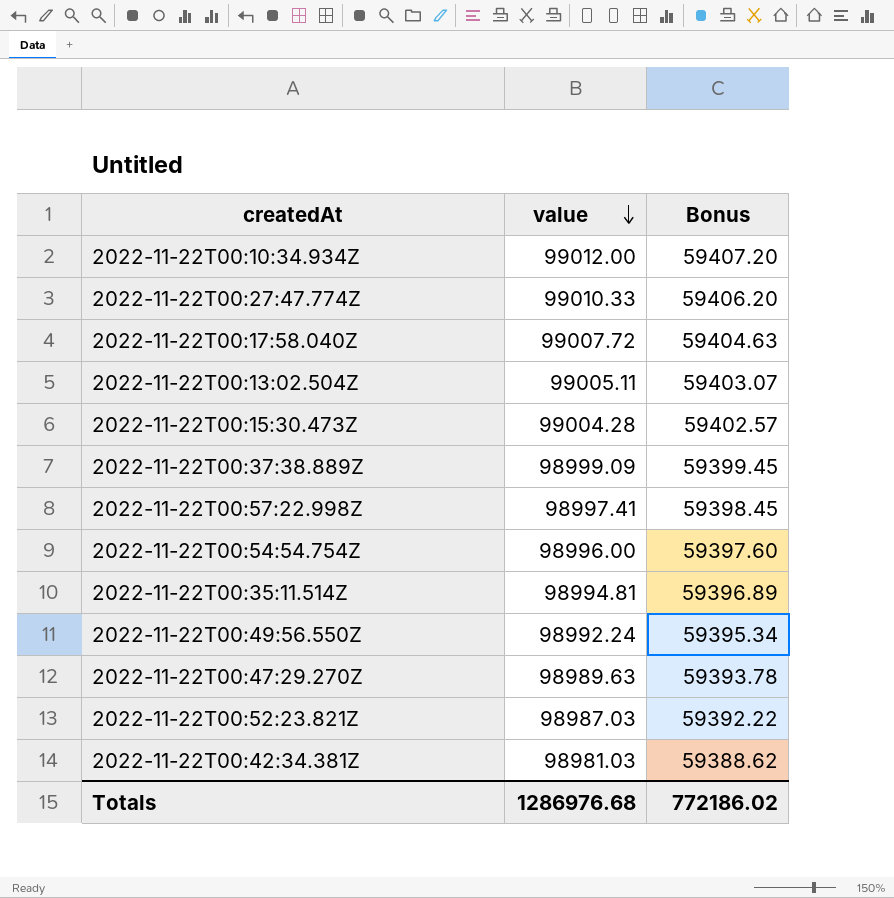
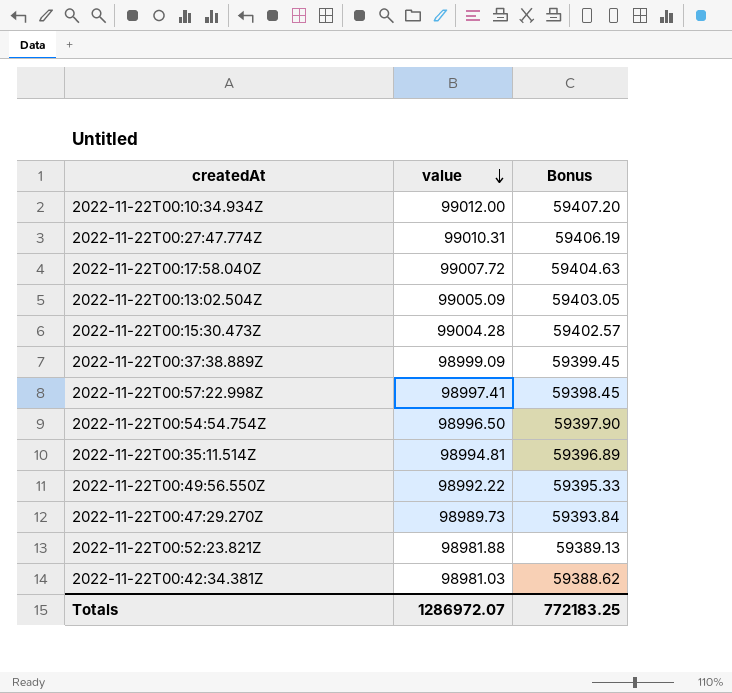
2022-11-22T00:27:47.774Z | value: 99010.33 -> 99010.31
2022-11-22T00:27:47.774Z | Bonus: 59406.20 -> 59406.19
2022-11-22T00:13:02.504Z | value: 99005.11 -> 99005.09
2022-11-22T00:13:02.504Z | Bonus: 59403.07 -> 59403.05
2022-11-22T00:54:54.754Z | value: 98996.00 -> 98996.50
2022-11-22T00:54:54.754Z | Bonus: 59397.60 -> 59397.90
2022-11-22T00:49:56.550Z | value: 98992.24 -> 98992.22
2022-11-22T00:49:56.550Z | Bonus: 59395.34 -> 59395.33
2022-11-22T00:47:29.270Z | value: 98989.63 -> 98989.73
2022-11-22T00:47:29.270Z | Bonus: 59393.78 -> 59393.84
2022-11-22T00:52:23.821Z | value: 98987.03 -> 98981.88
2022-11-22T00:52:23.821Z | Bonus: 59392.22 -> 59389.13
Totals | value: 1286976.68 -> 1286972.07
Totals | Bonus: 772186.02 -> 772183.25

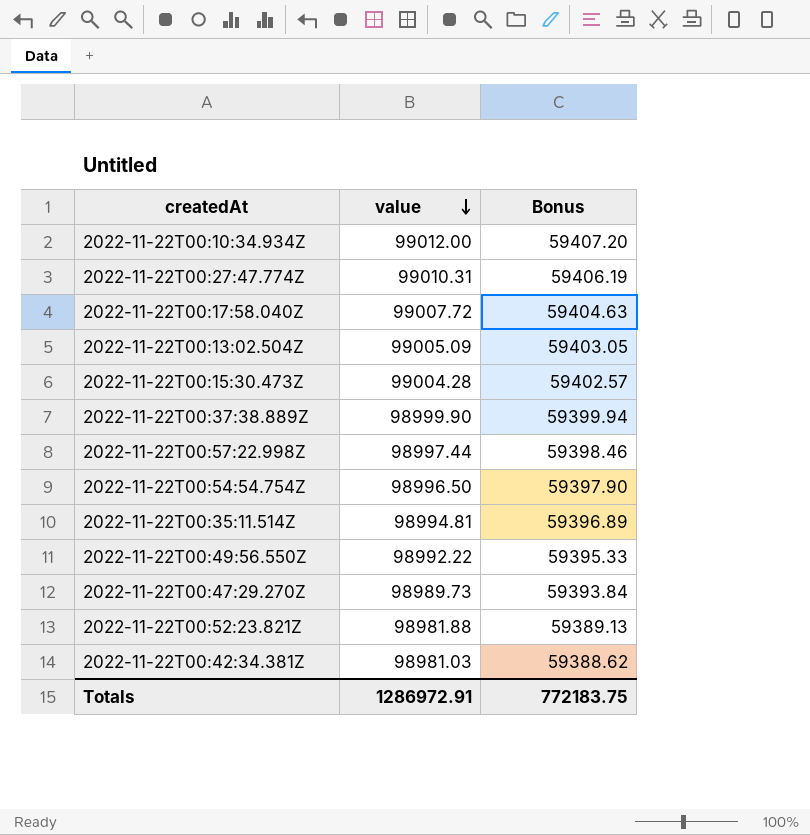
2022-11-22T00:37:38.889Z | value: 98999.09 -> 98999.90
2022-11-22T00:37:38.889Z | Bonus: 59399.45 -> 59399.94
2022-11-22T00:57:22.998Z | value: 98997.41 -> 98997.44
2022-11-22T00:57:22.998Z | Bonus: 59398.45 -> 59398.46
Totals | value: 1286972.07 -> 1286972.91
Totals | Bonus: 772183.25 -> 772183.75

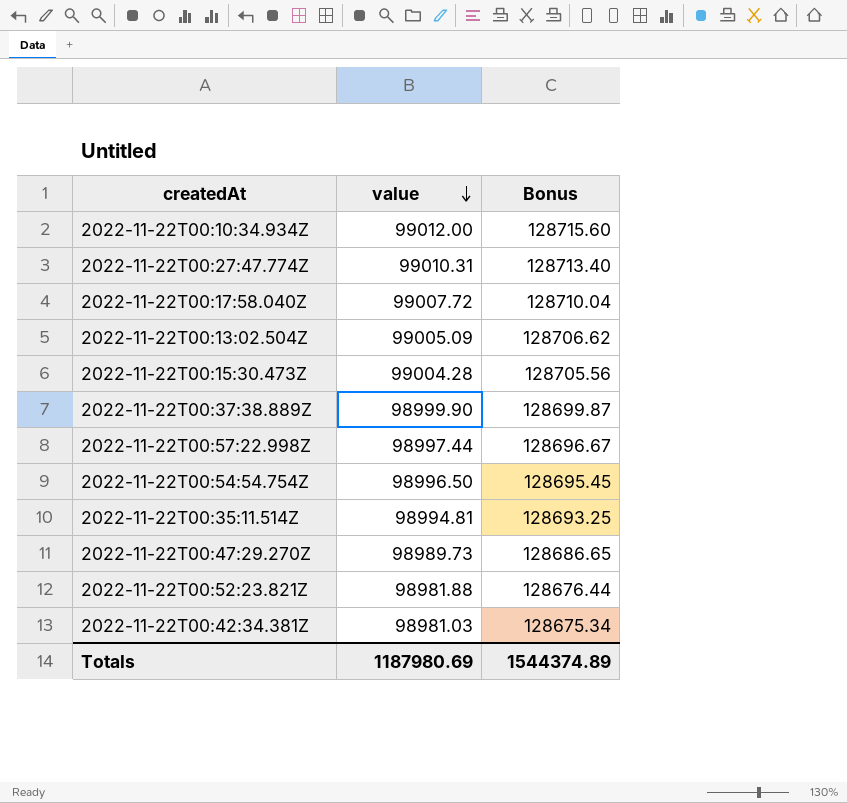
column Bonus | formula: [value] * 0.6 -> [value] * 1.3
row 2022-11-22T00:49:56.550Z: 98992.22 | 59395.33 -> none
Totals | value: 1286972.91 -> 1187980.69
Totals | Bonus: 772183.75 -> 1544374.89

